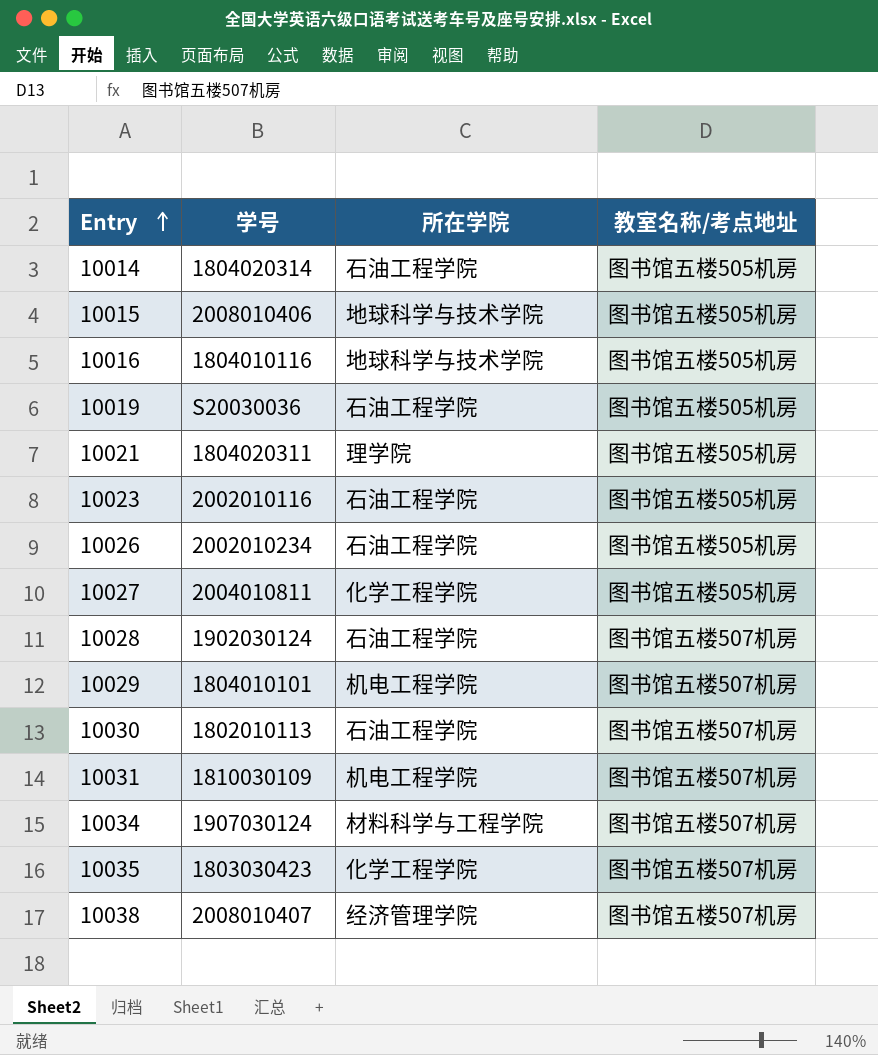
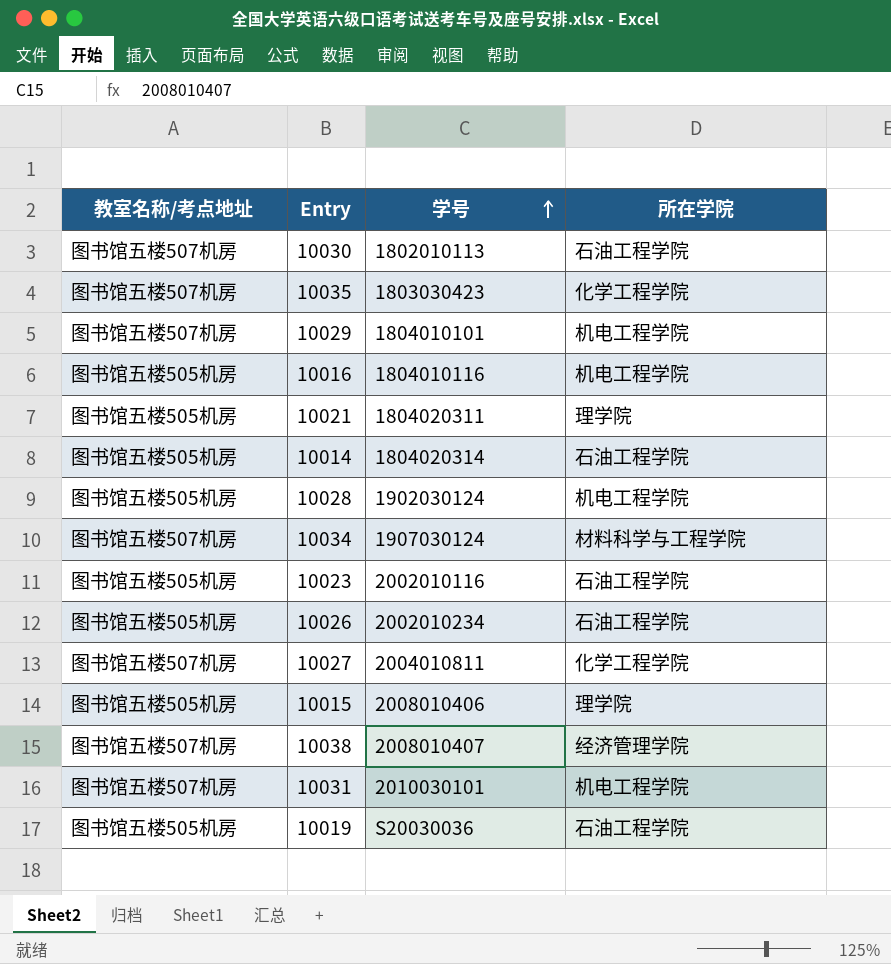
row order: Entry ascending -> 学号 ascending
column 教室名称/考点地址 | position: 4 -> 1
10016 | 所在学院: 地球科学与技术学院 -> 机电工程学院
10028 | 教室名称/考点地址: 图书馆五楼507机房 -> 图书馆五楼505机房
10028 | 所在学院: 石油工程学院 -> 机电工程学院
10027 | 教室名称/考点地址: 图书馆五楼505机房 -> 图书馆五楼507机房
10015 | 所在学院: 地球科学与技术学院 -> 理学院
10031 | 学号: 1810030109 -> 2010030101

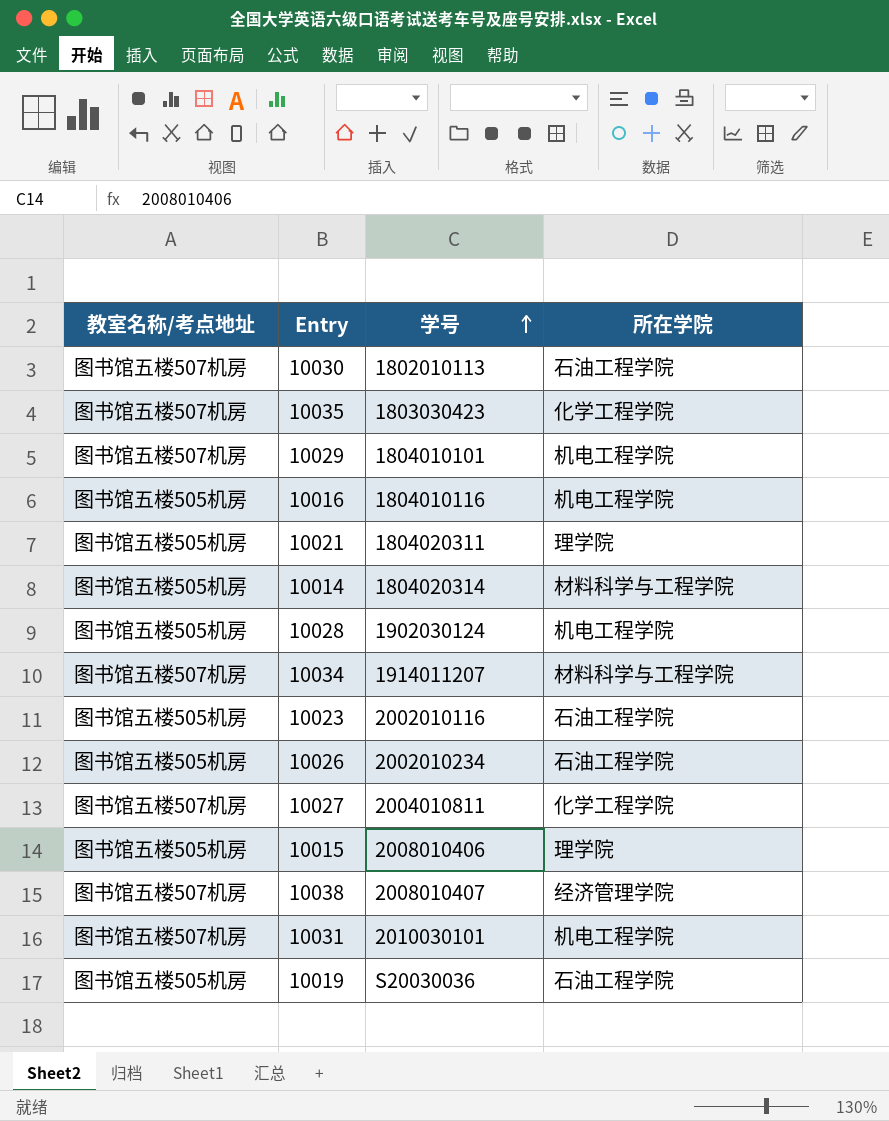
10014 | 所在学院: 石油工程学院 -> 材料科学与工程学院
10034 | 学号: 1907030124 -> 1914011207

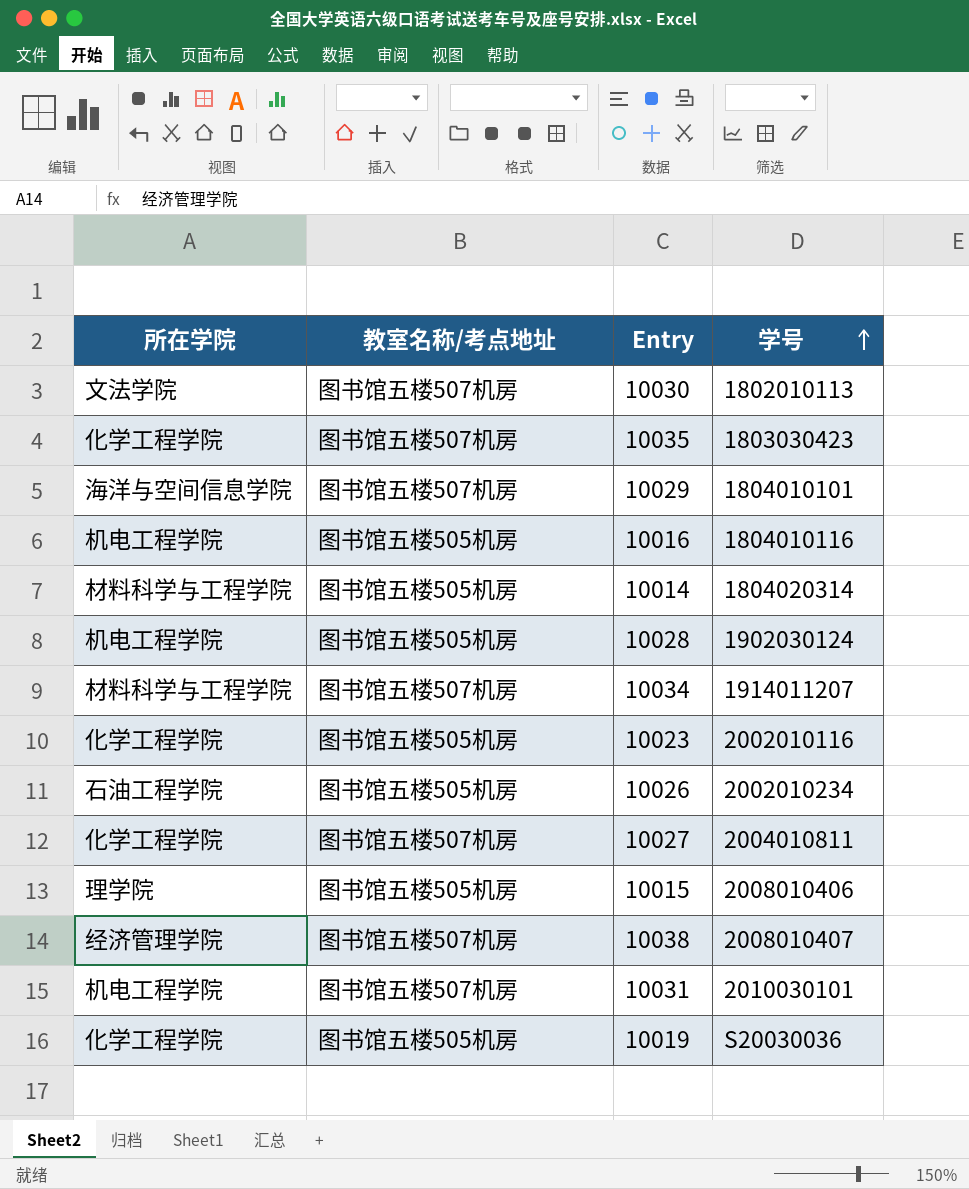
column 所在学院 | position: 4 -> 1
row 10021: 图书馆五楼505机房 | 1804020311 | 理学院 -> none
10030 | 所在学院: 石油工程学院 -> 文法学院
10029 | 所在学院: 机电工程学院 -> 海洋与空间信息学院
10023 | 所在学院: 石油工程学院 -> 化学工程学院
10019 | 所在学院: 石油工程学院 -> 化学工程学院

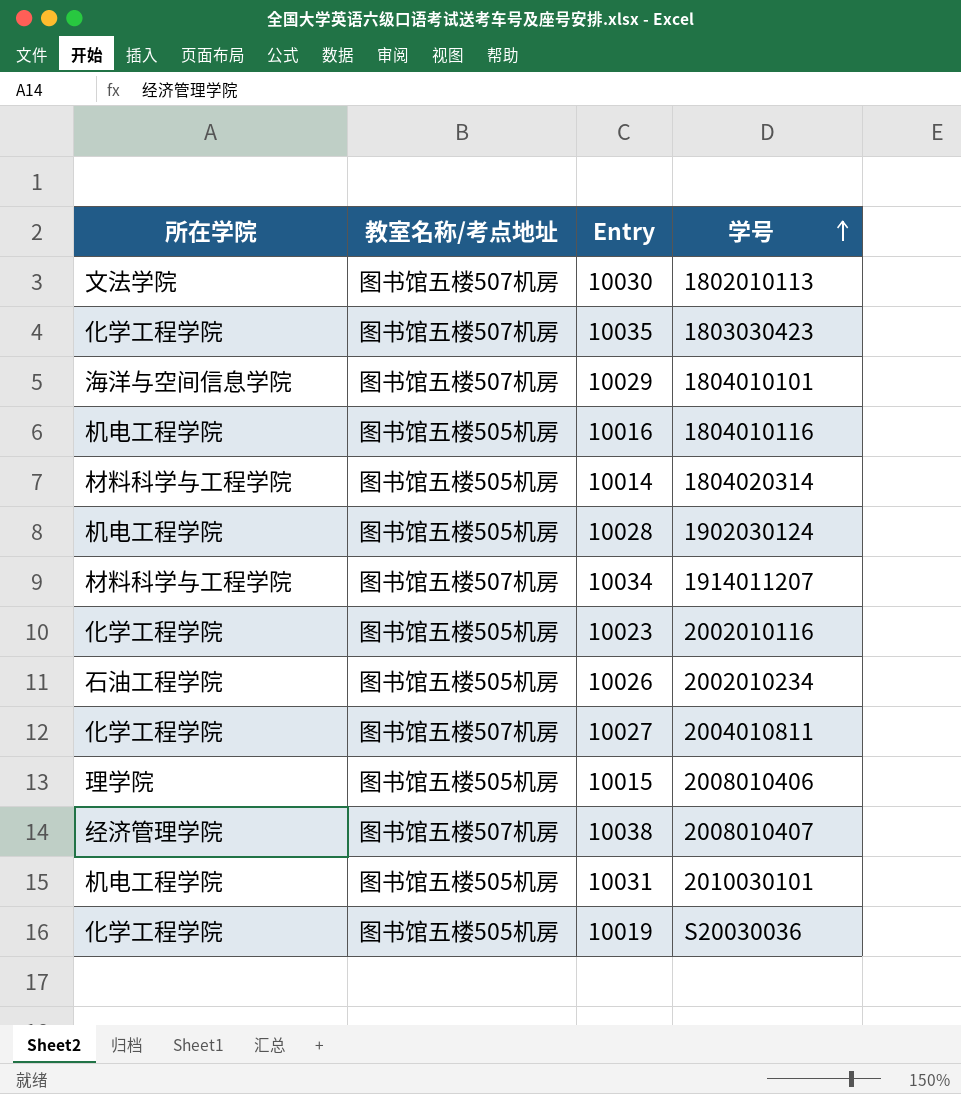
10031 | 教室名称/考点地址: 图书馆五楼507机房 -> 图书馆五楼505机房

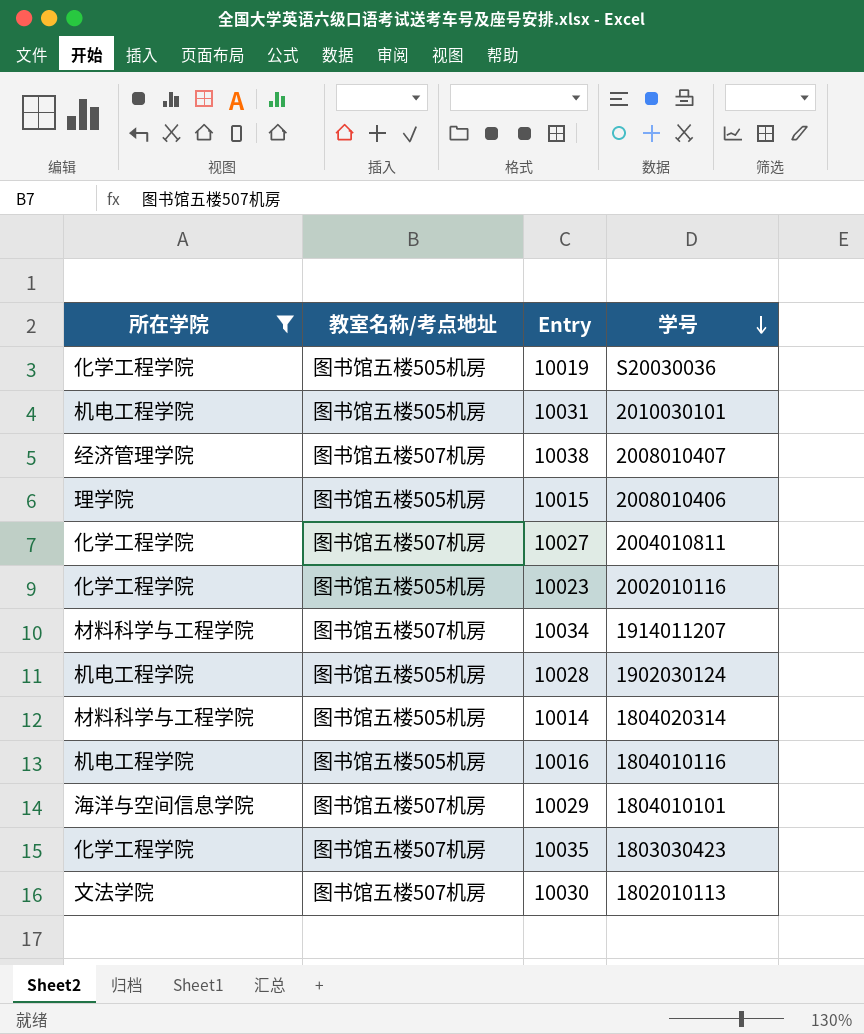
filter: none -> 所在学院 != 石油工程学院
row order: 学号 ascending -> 学号 descending

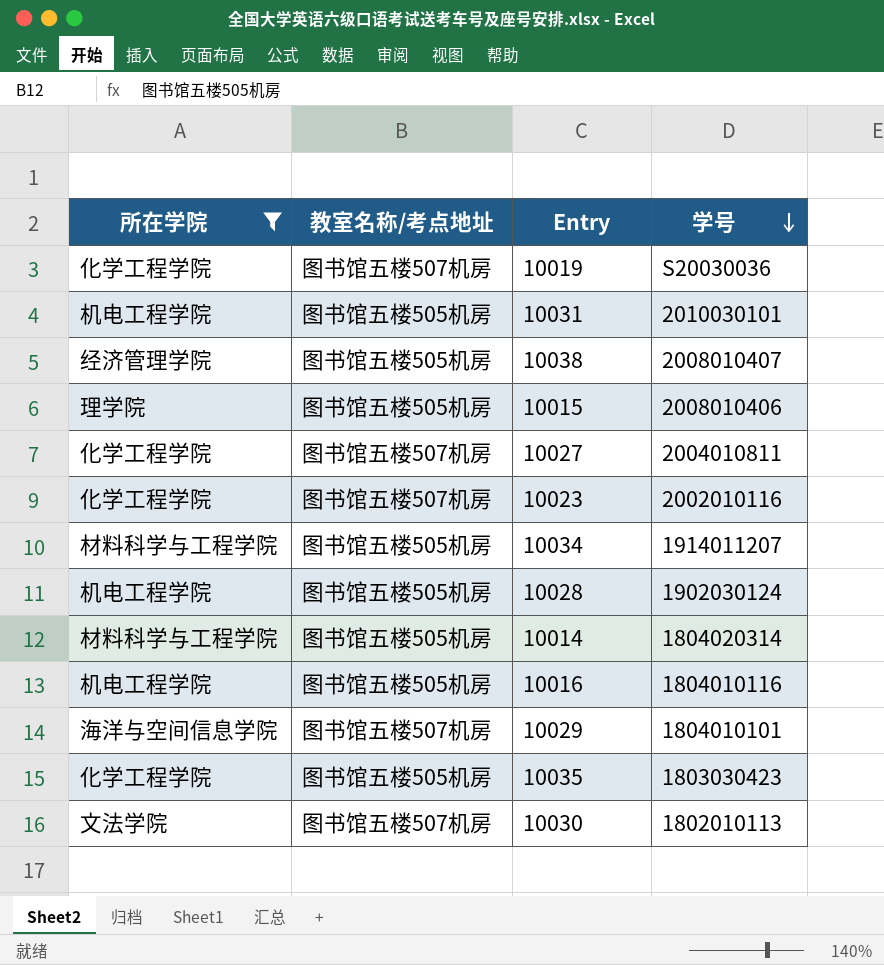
10019 | 教室名称/考点地址: 图书馆五楼505机房 -> 图书馆五楼507机房
10038 | 教室名称/考点地址: 图书馆五楼507机房 -> 图书馆五楼505机房
10023 | 教室名称/考点地址: 图书馆五楼505机房 -> 图书馆五楼507机房
10034 | 教室名称/考点地址: 图书馆五楼507机房 -> 图书馆五楼505机房
10035 | 教室名称/考点地址: 图书馆五楼507机房 -> 图书馆五楼505机房

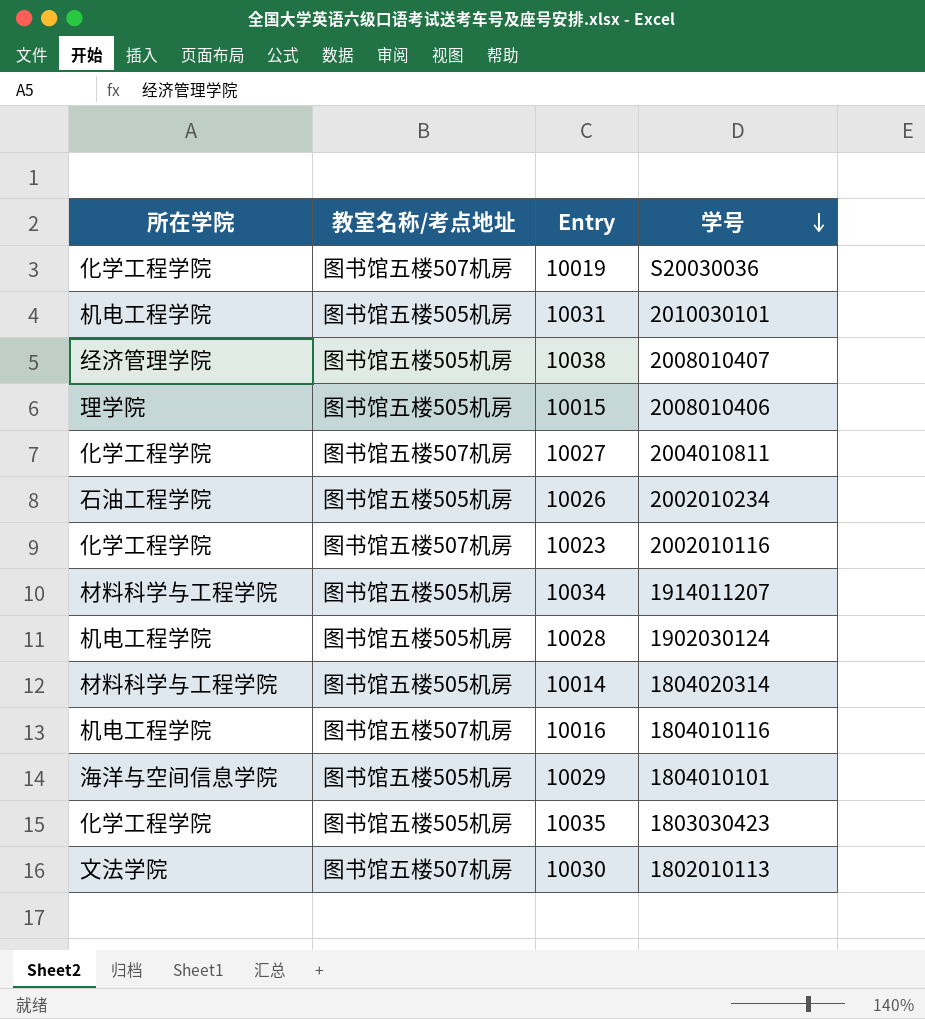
filter: 所在学院 != 石油工程学院 -> none
10016 | 教室名称/考点地址: 图书馆五楼505机房 -> 图书馆五楼507机房
10029 | 教室名称/考点地址: 图书馆五楼507机房 -> 图书馆五楼505机房

